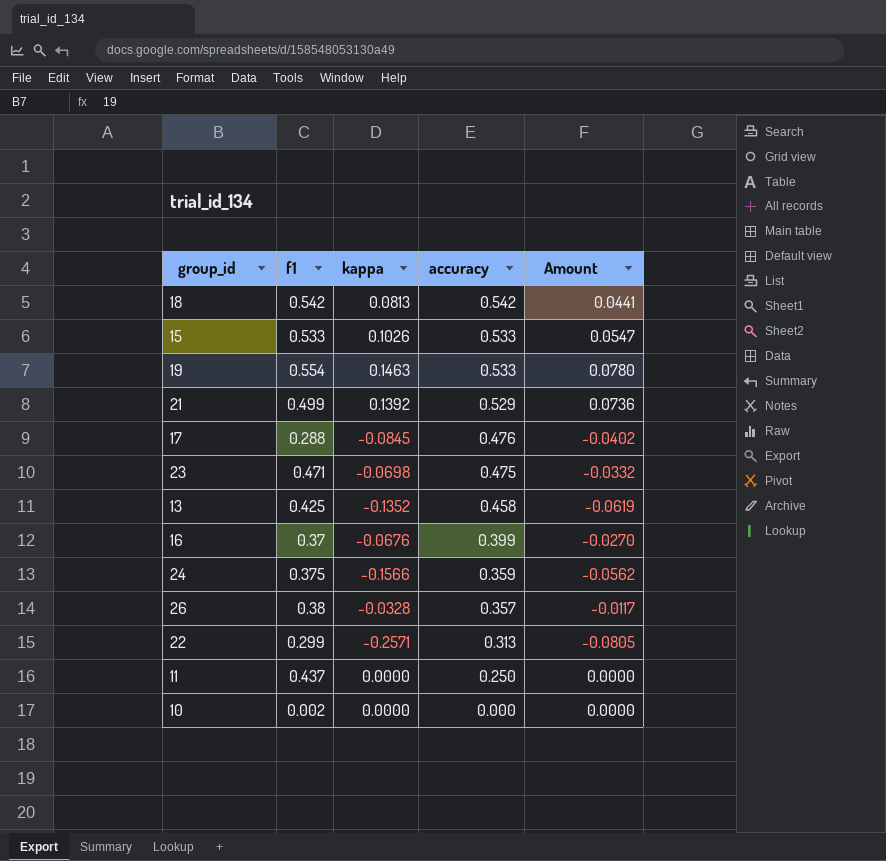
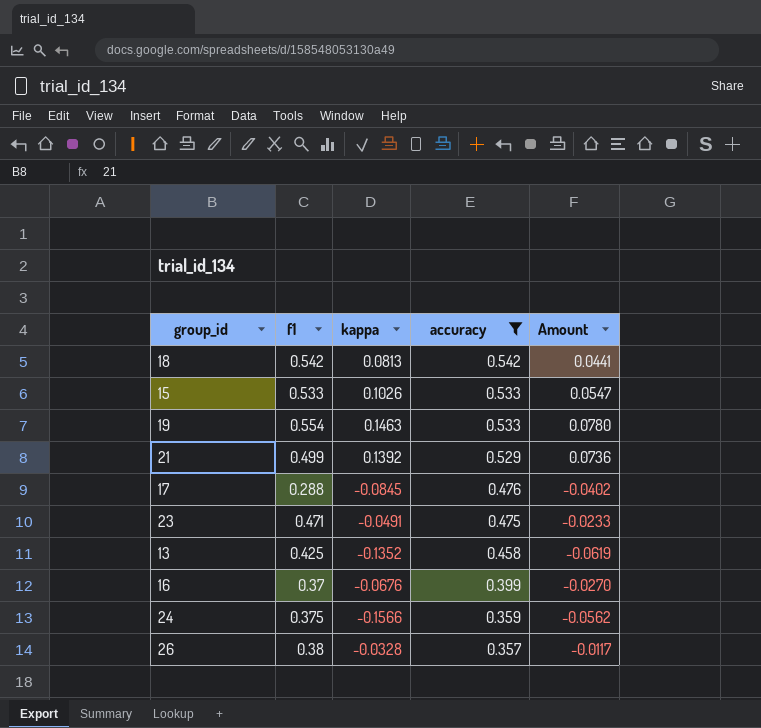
filter: none -> accuracy >= 0.357
23 | kappa: -0.0698 -> -0.0491
23 | Amount: -0.0332 -> -0.0233

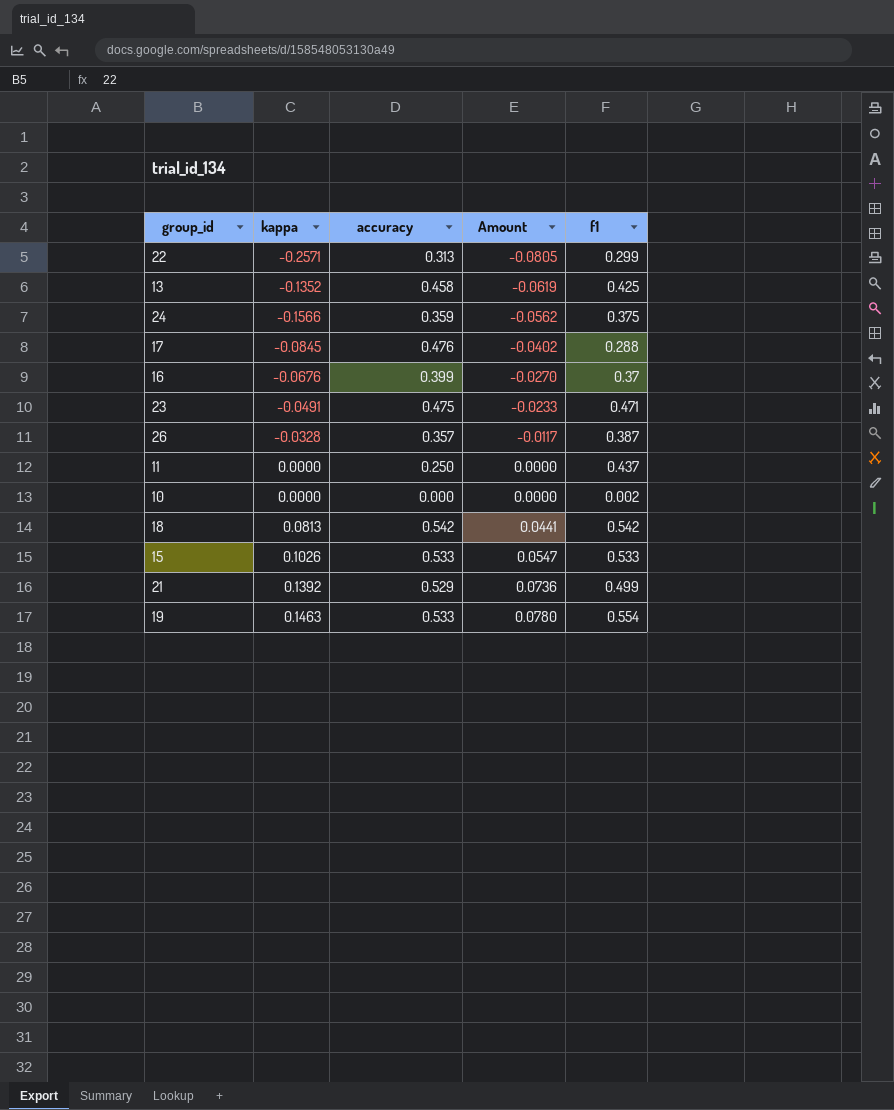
filter: accuracy >= 0.357 -> none
row order: accuracy descending -> Amount ascending
column f1 | position: 2 -> 5
26 | f1: 0.38 -> 0.387

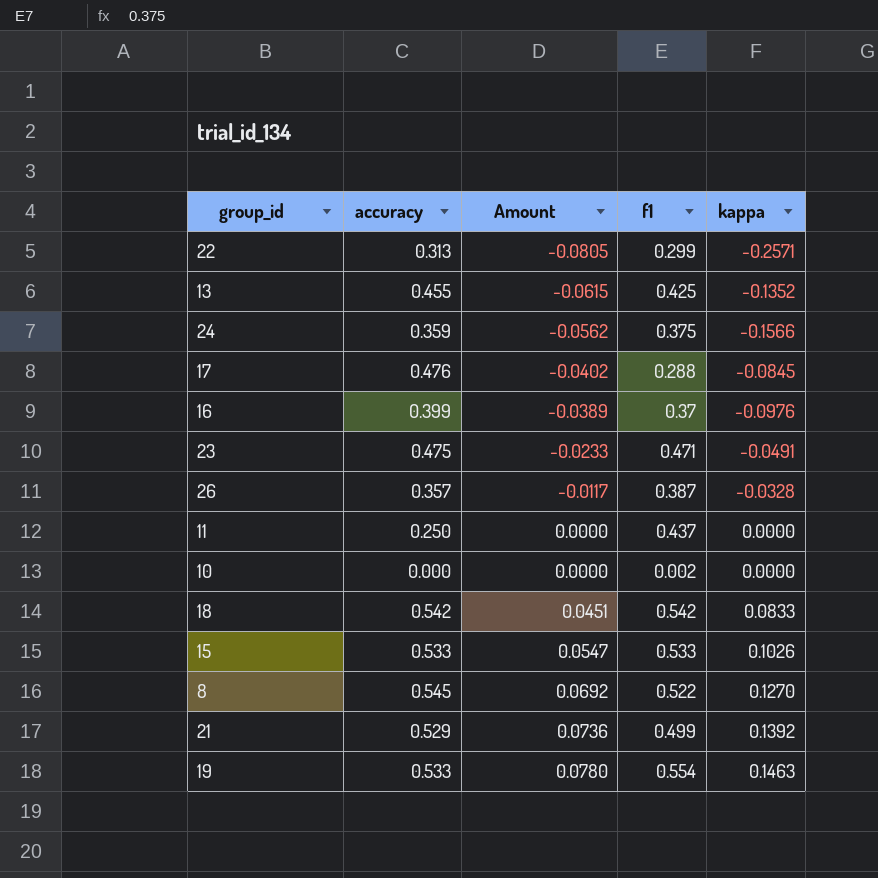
column kappa | position: 2 -> 5
13 | accuracy: 0.458 -> 0.455
13 | Amount: -0.0619 -> -0.0615
16 | Amount: -0.0270 -> -0.0389
16 | kappa: -0.0676 -> -0.0976
18 | Amount: 0.0441 -> 0.0451
18 | kappa: 0.0813 -> 0.0833
row 8: none -> 0.545 | 0.0692 | 0.522 | 0.1270

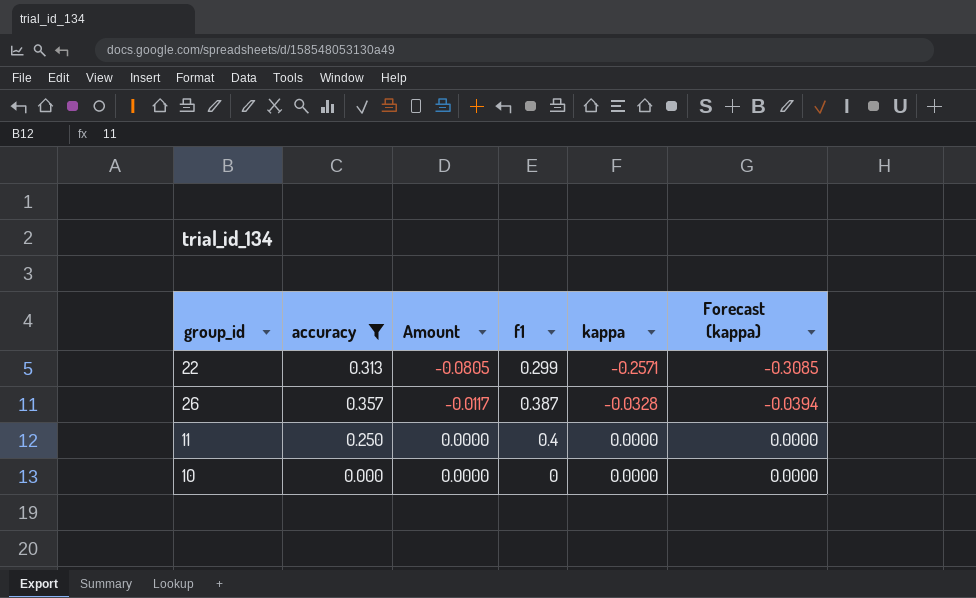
filter: none -> accuracy <= 0.357
column Forecast (kappa) | formula: none -> [kappa] * 1.2
11 | f1: 0.437 -> 0.4
10 | f1: 0.002 -> 0

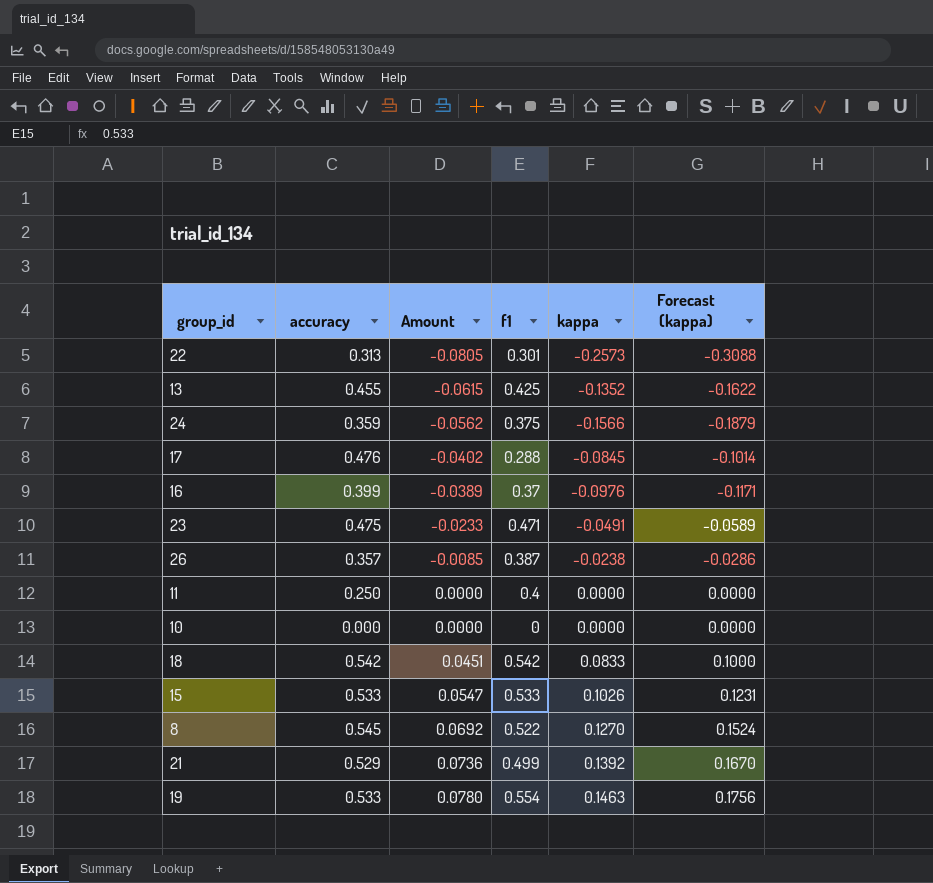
filter: accuracy <= 0.357 -> none
22 | f1: 0.299 -> 0.301
22 | kappa: -0.2571 -> -0.2573
22 | Forecast (kappa): -0.3085 -> -0.3088
26 | Amount: -0.0117 -> -0.0085
26 | kappa: -0.0328 -> -0.0238
26 | Forecast (kappa): -0.0394 -> -0.0286

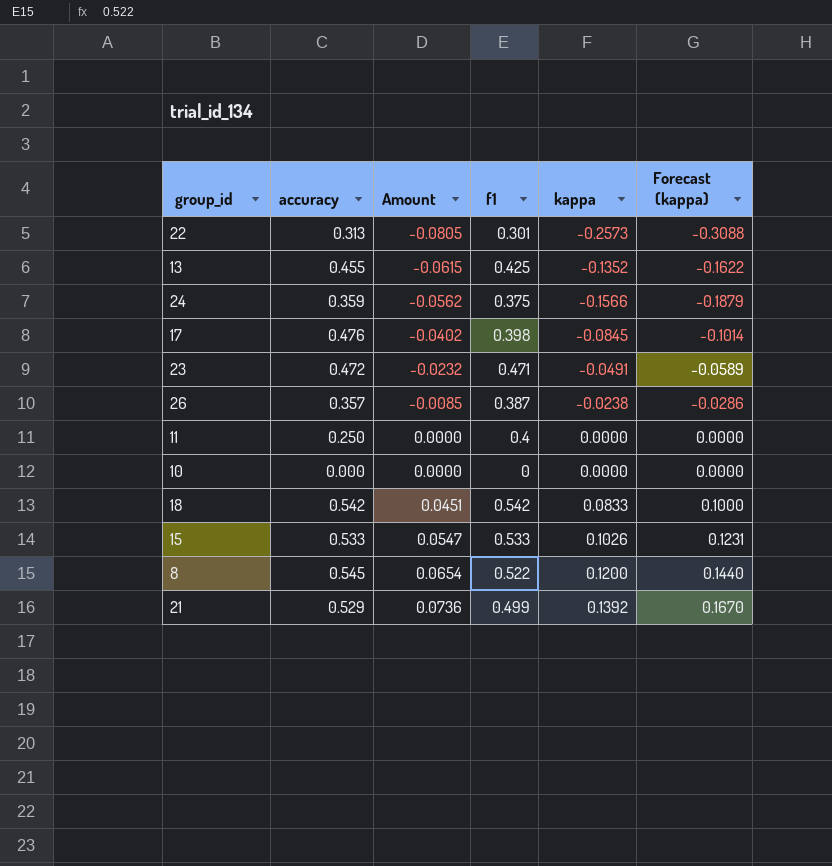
row 16: 0.399 | -0.0389 | 0.37 | -0.0976 | -0.1171 -> none
row 19: 0.533 | 0.0780 | 0.554 | 0.1463 | 0.1756 -> none
17 | f1: 0.288 -> 0.398
23 | accuracy: 0.475 -> 0.472
23 | Amount: -0.0233 -> -0.0232
8 | Amount: 0.0692 -> 0.0654
8 | kappa: 0.1270 -> 0.1200
8 | Forecast (kappa): 0.1524 -> 0.1440

